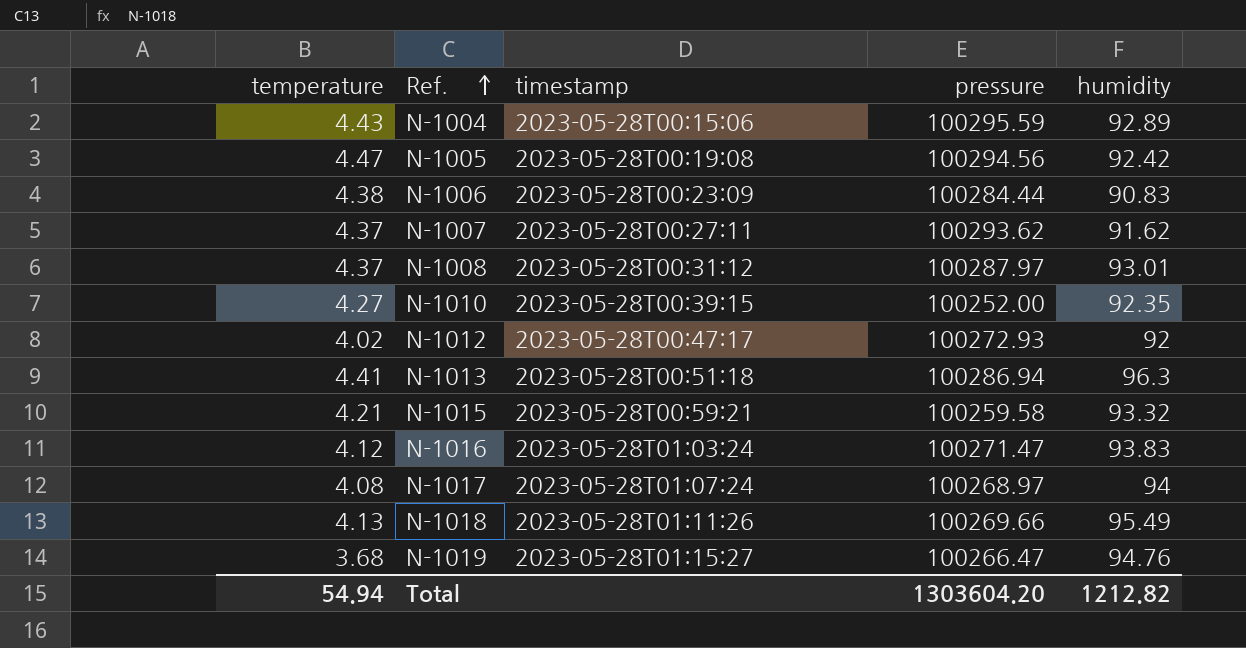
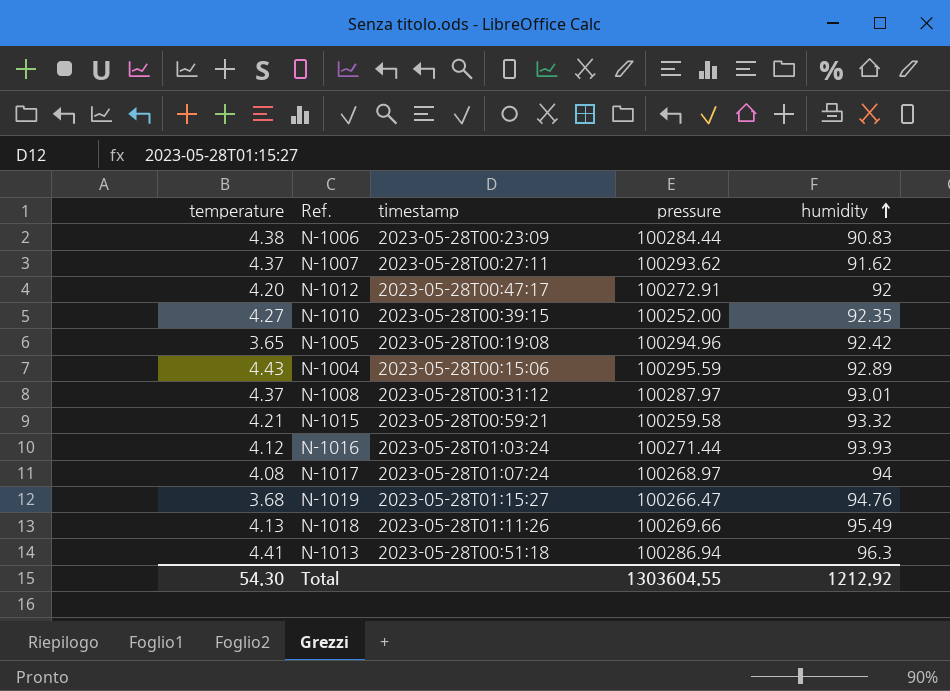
row order: Ref. ascending -> humidity ascending
N-1012 | temperature: 4.02 -> 4.20
N-1012 | pressure: 100272.93 -> 100272.91
N-1005 | temperature: 4.47 -> 3.65
N-1005 | pressure: 100294.56 -> 100294.96
N-1016 | pressure: 100271.47 -> 100271.44
N-1016 | humidity: 93.83 -> 93.93
Total | temperature: 54.94 -> 54.30
Total | pressure: 1303604.20 -> 1303604.55
Total | humidity: 1212.82 -> 1212.92

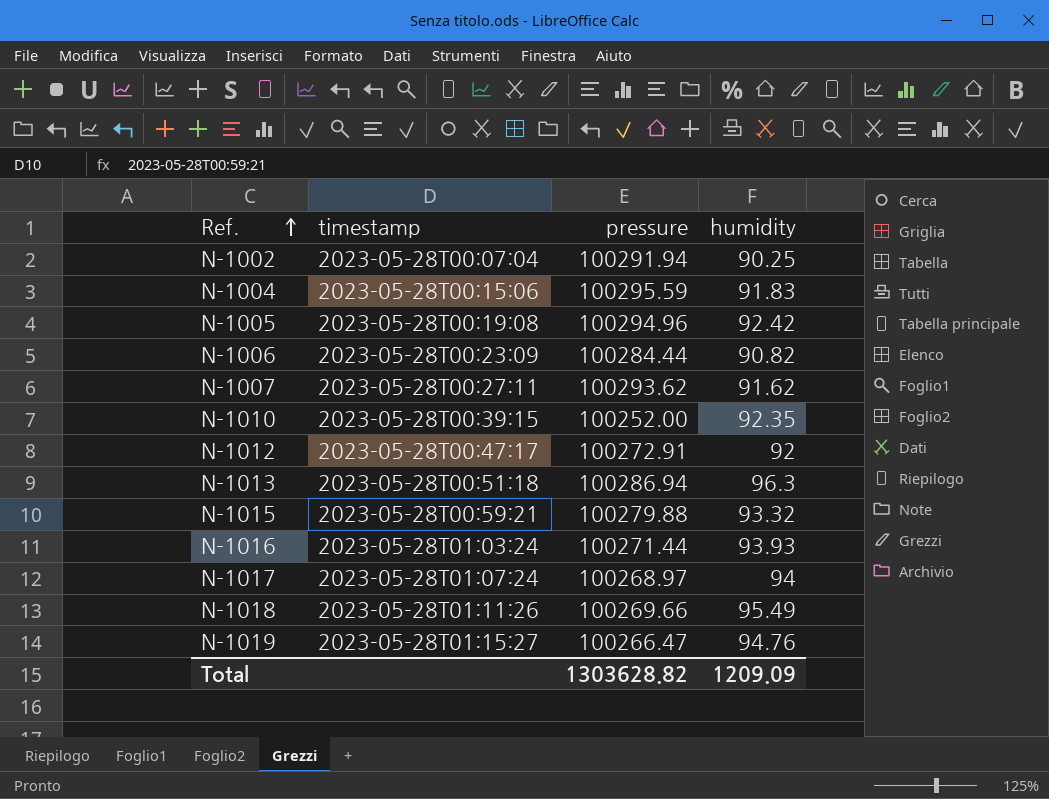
row order: humidity ascending -> Ref. ascending
column temperature | position: 1 -> none
row N-1008: 4.37 | 2023-05-28T00:31:12 | 100287.97 | 93.01 -> none
row N-1002: none -> 2023-05-28T00:07:04 | 100291.94 | 90.25
N-1004 | humidity: 92.89 -> 91.83
N-1006 | humidity: 90.83 -> 90.82
N-1015 | pressure: 100259.58 -> 100279.88
Total | pressure: 1303604.55 -> 1303628.82
Total | humidity: 1212.92 -> 1209.09

